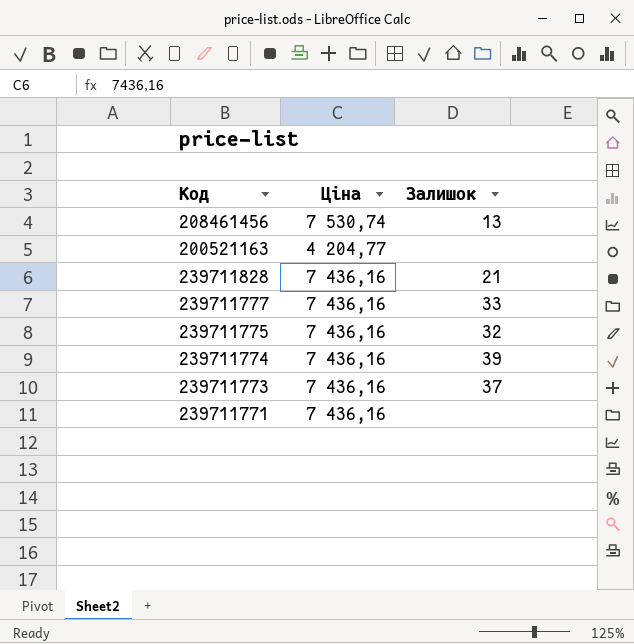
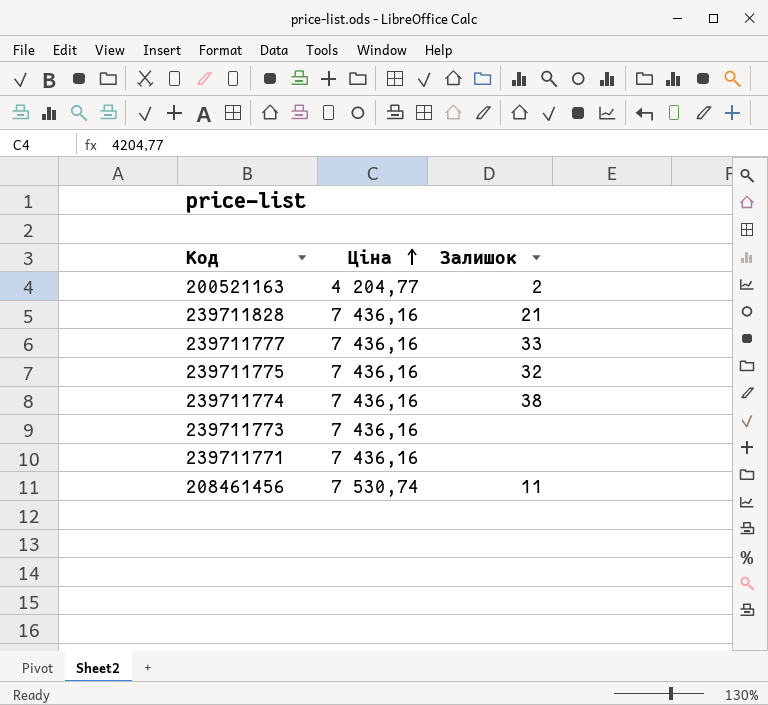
row order: none -> Ціна ascending
200521163 | Залишок: none -> 2
239711774 | Залишок: 39 -> 38
239711773 | Залишок: 37 -> none
208461456 | Залишок: 13 -> 11

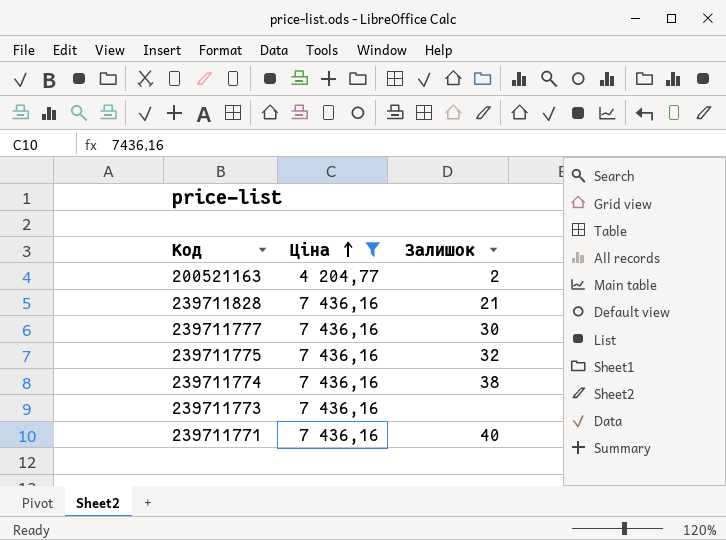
filter: none -> Ціна != 7 530,74
239711777 | Залишок: 33 -> 30
239711771 | Залишок: none -> 40

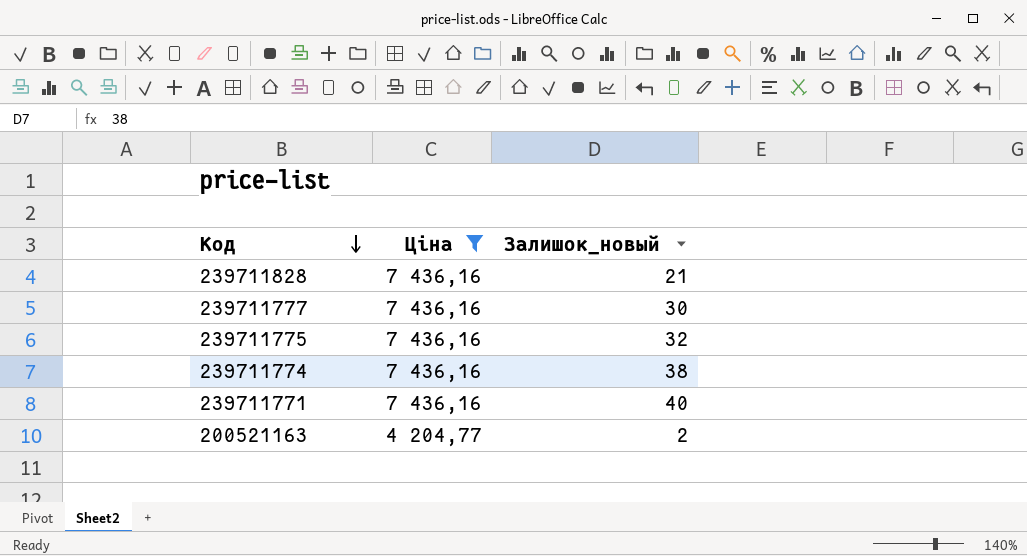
row order: Ціна ascending -> Код descending
column name: Залишок -> Залишок_новый
row 239711773: 7 436,16 | none -> none

